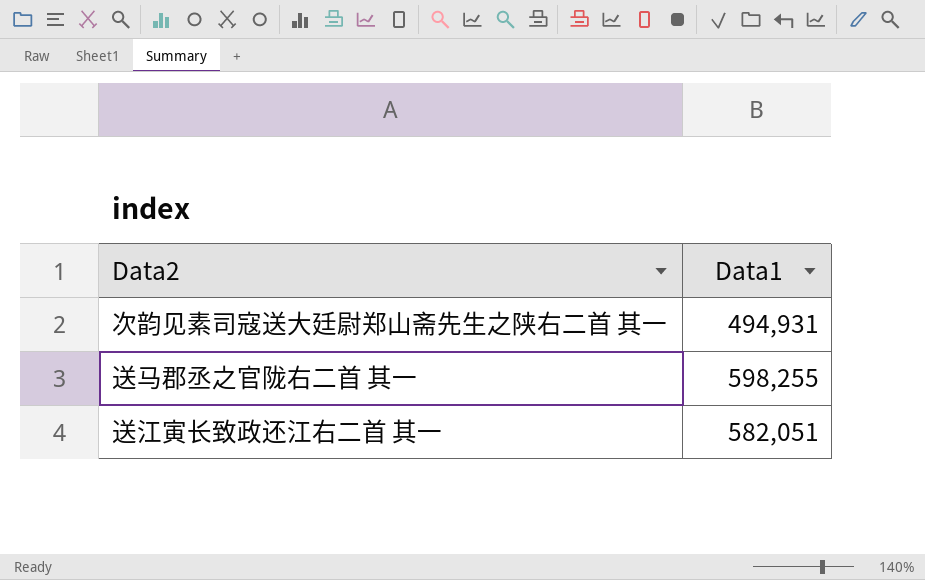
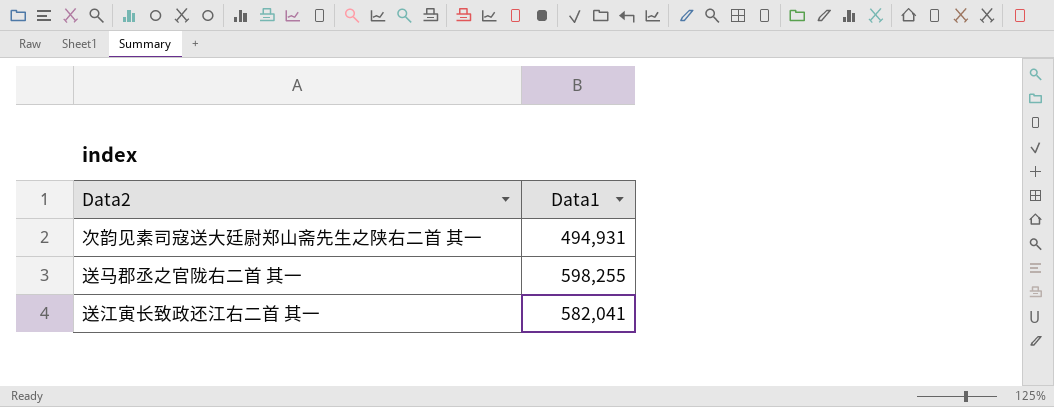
送江寅长致政还江右二首 其一 | Data1: 582,051 -> 582,041

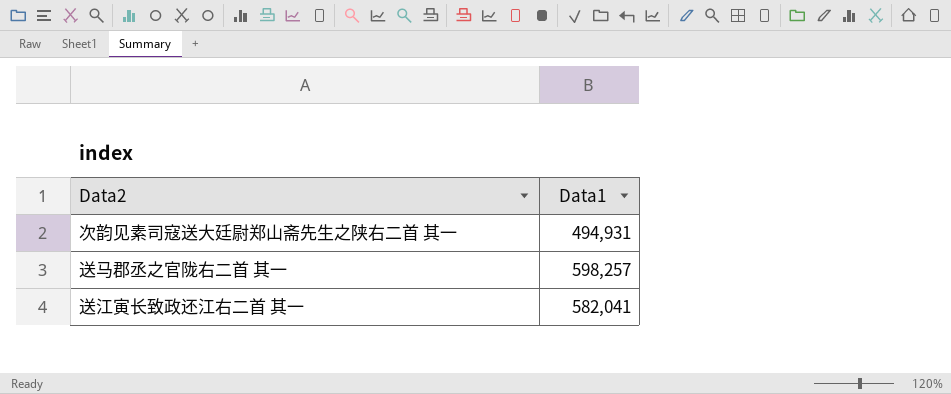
送马郡丞之官陇右二首 其一 | Data1: 598,255 -> 598,257

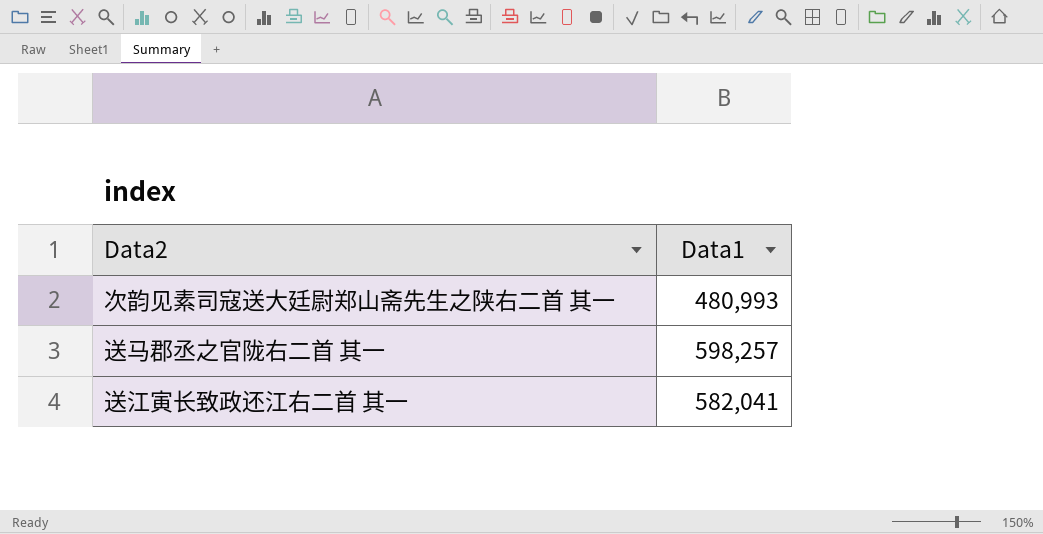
次韵见素司寇送大廷尉郑山斋先生之陕右二首 其一 | Data1: 494,931 -> 480,993

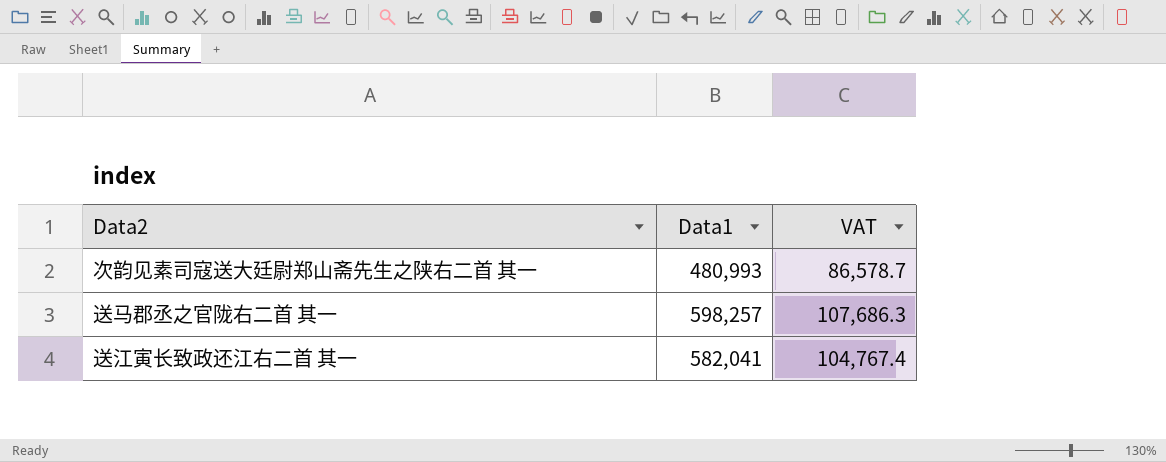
column VAT | formula: none -> [Data1] * 0.18

